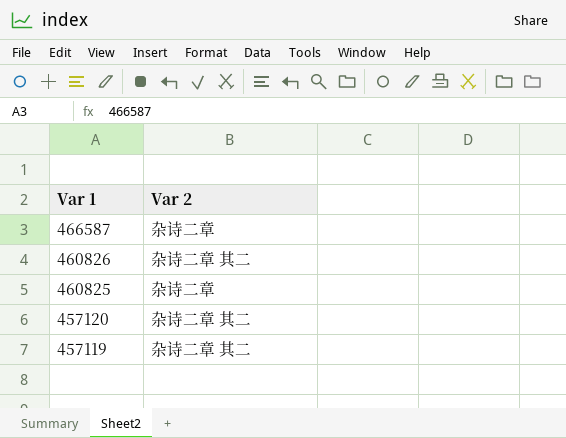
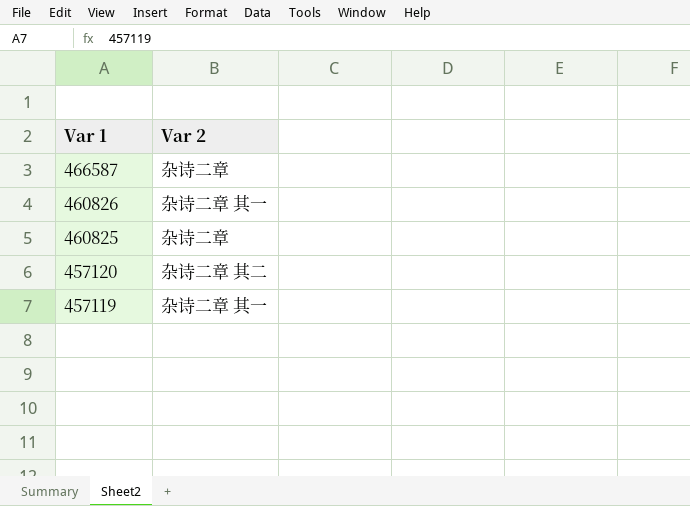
460826 | Var 2: 杂诗二章 其二 -> 杂诗二章 其一
457119 | Var 2: 杂诗二章 其二 -> 杂诗二章 其一

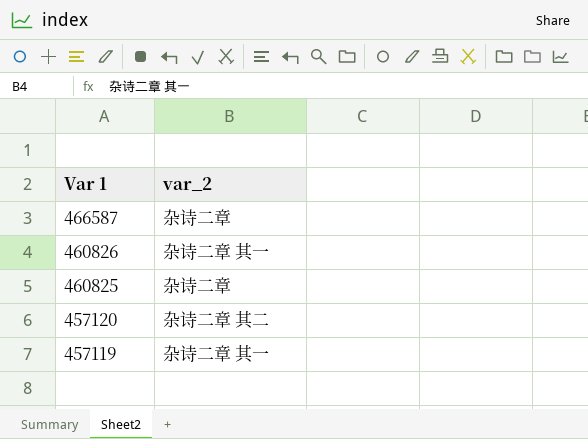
column name: Var 2 -> var_2

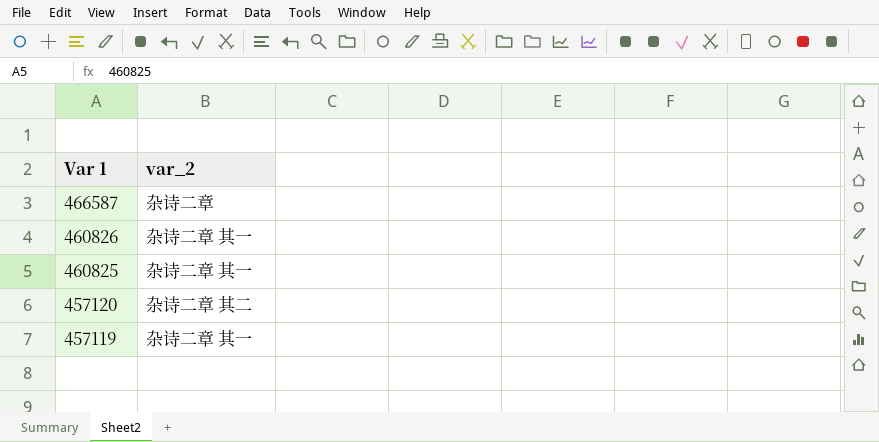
460825 | var_2: 杂诗二章 -> 杂诗二章 其一

